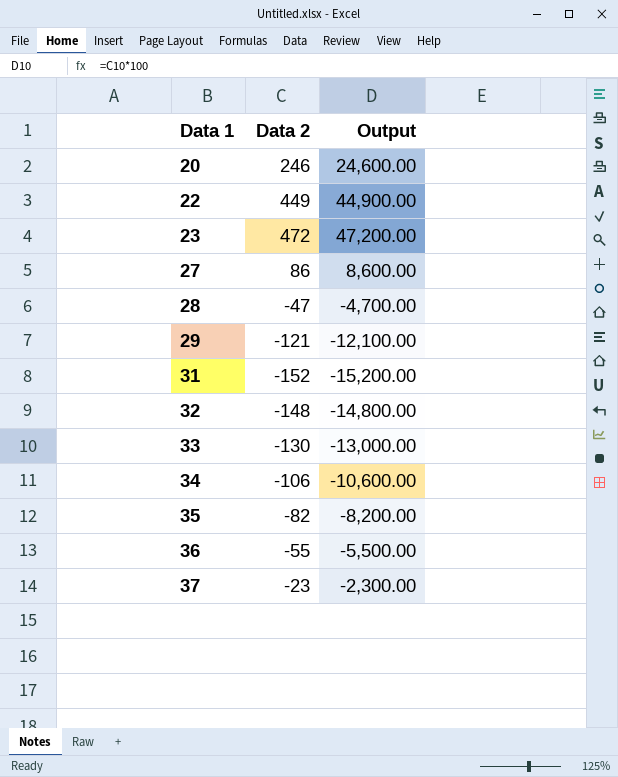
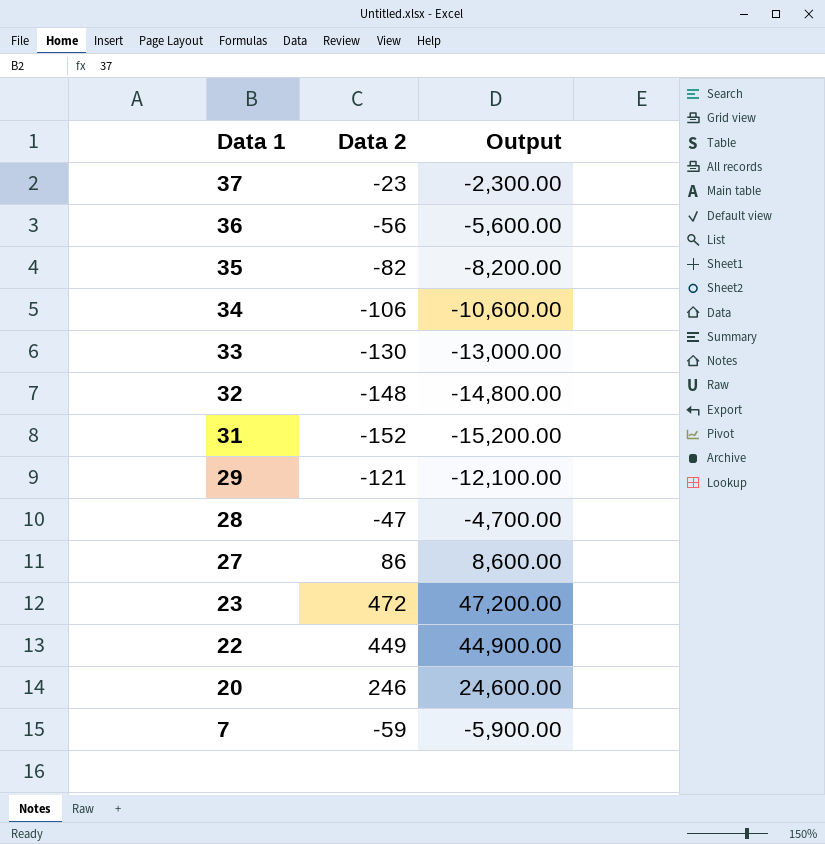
row order: Data 1 ascending -> Data 1 descending
36 | Data 2: -55 -> -56
36 | Output: -5,500.00 -> -5,600.00
row 7: none -> -59 | -5,900.00

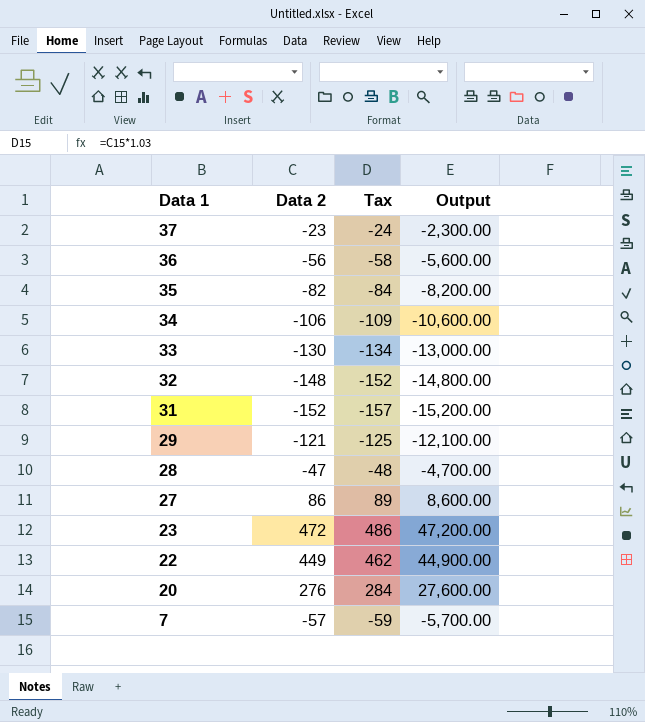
column Tax | formula: none -> [Data 2] * 1.03
20 | Data 2: 246 -> 276
20 | Output: 24,600.00 -> 27,600.00
7 | Data 2: -59 -> -57
7 | Output: -5,900.00 -> -5,700.00

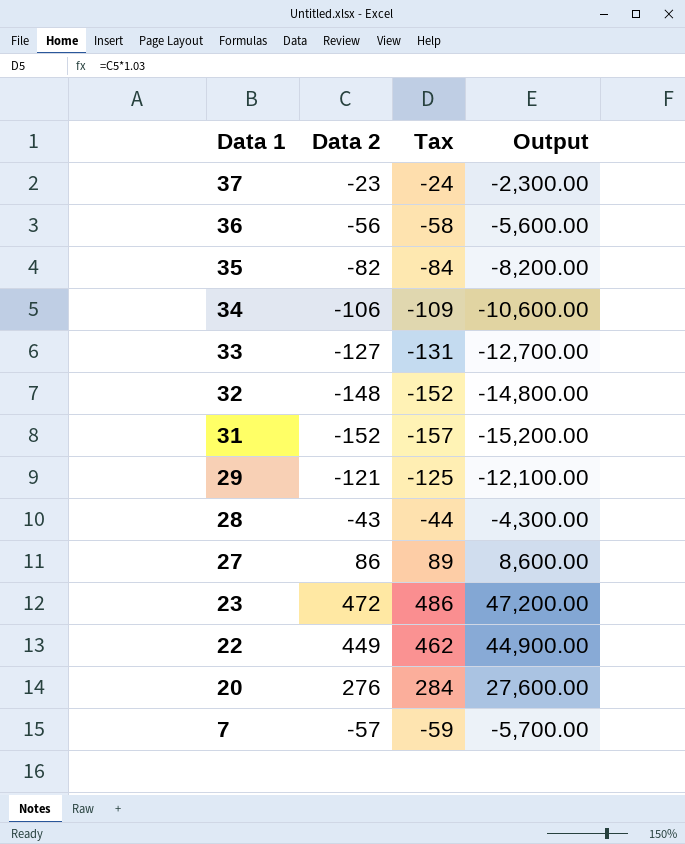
33 | Data 2: -130 -> -127
33 | Tax: -134 -> -131
33 | Output: -13,000.00 -> -12,700.00
28 | Data 2: -47 -> -43
28 | Tax: -48 -> -44
28 | Output: -4,700.00 -> -4,300.00

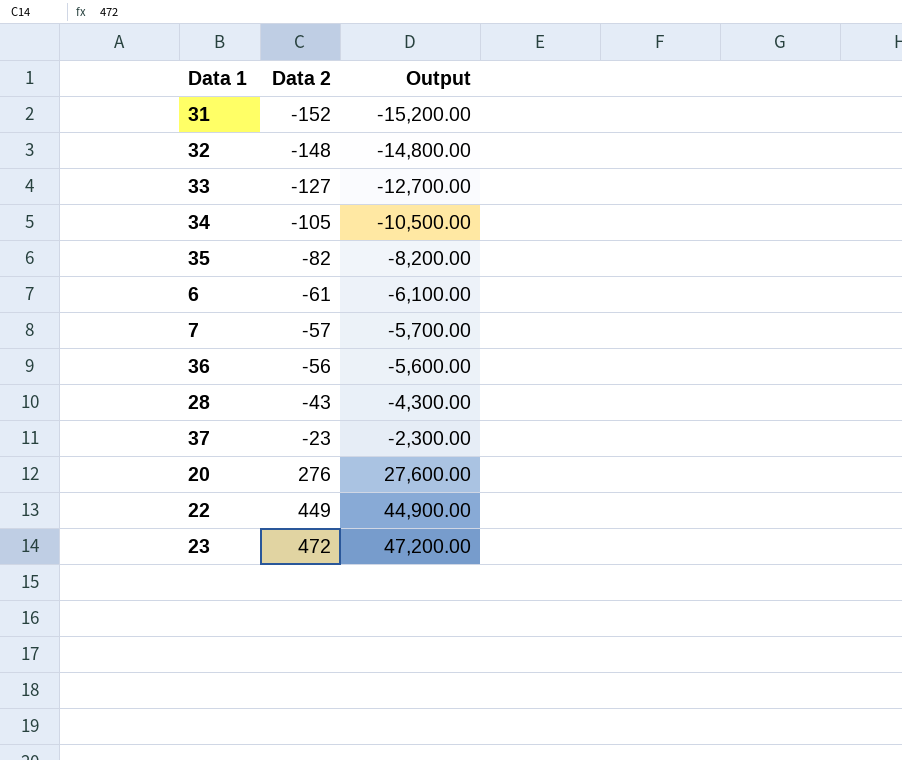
row order: Data 1 descending -> Data 2 ascending
column Tax | formula: [Data 2] * 1.03 -> none
row 29: -121 | -125 | -12,100.00 -> none
row 27: 86 | 89 | 8,600.00 -> none
34 | Data 2: -106 -> -105
34 | Output: -10,600.00 -> -10,500.00
row 6: none -> -61 | -6,100.00

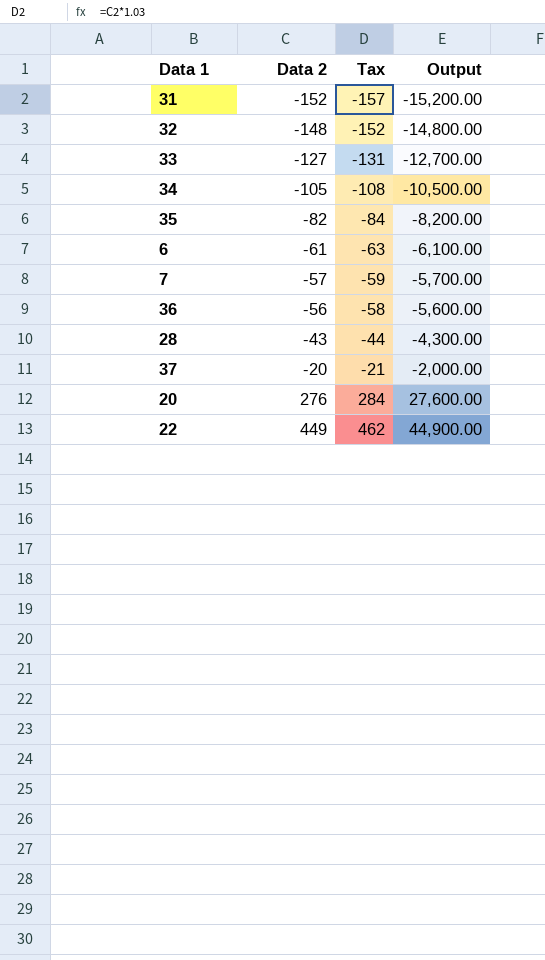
column Tax | formula: none -> [Data 2] * 1.03
row 23: 472 | 47,200.00 -> none
37 | Data 2: -23 -> -20
37 | Output: -2,300.00 -> -2,000.00

